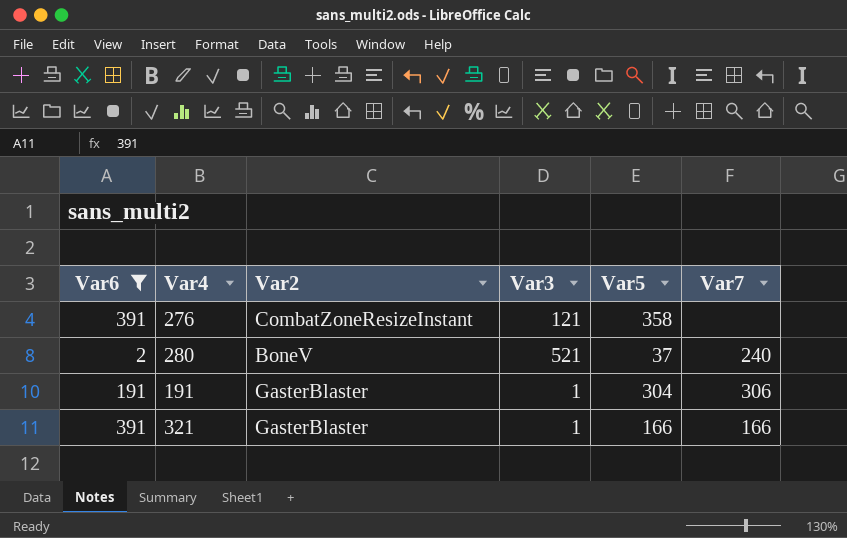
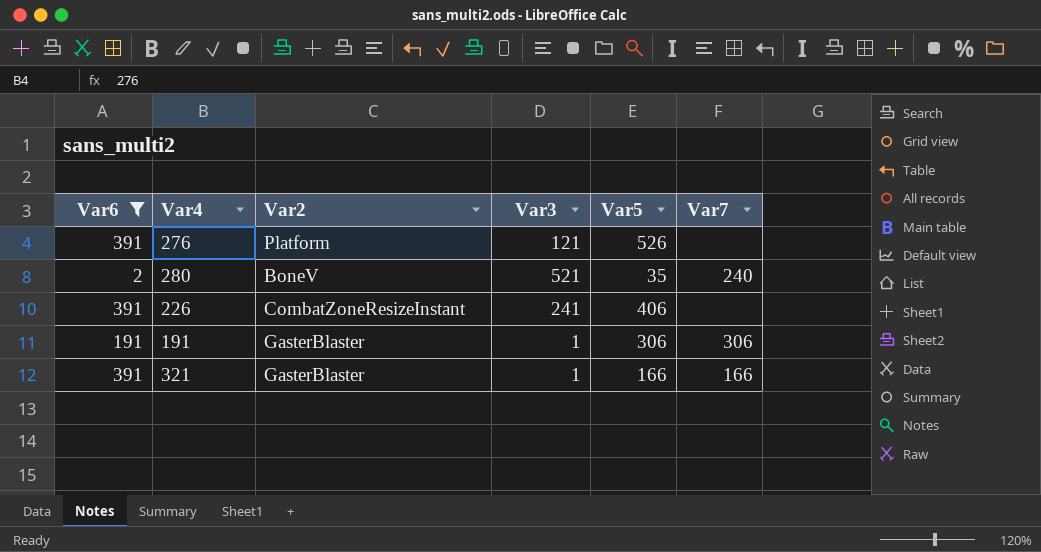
276 | Var2: CombatZoneResizeInstant -> Platform
276 | Var5: 358 -> 526
280 | Var5: 37 -> 35
row 226: none -> 391 | CombatZoneResizeInstant | 241 | 406 | none
191 | Var5: 304 -> 306

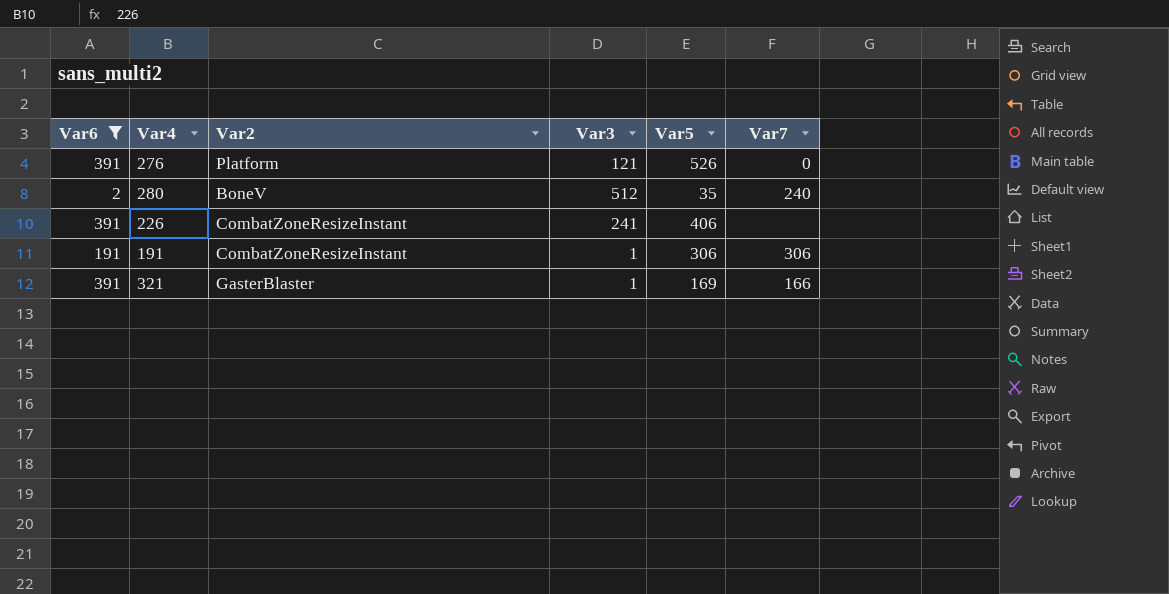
276 | Var7: none -> 0
280 | Var3: 521 -> 512
191 | Var2: GasterBlaster -> CombatZoneResizeInstant
321 | Var5: 166 -> 169

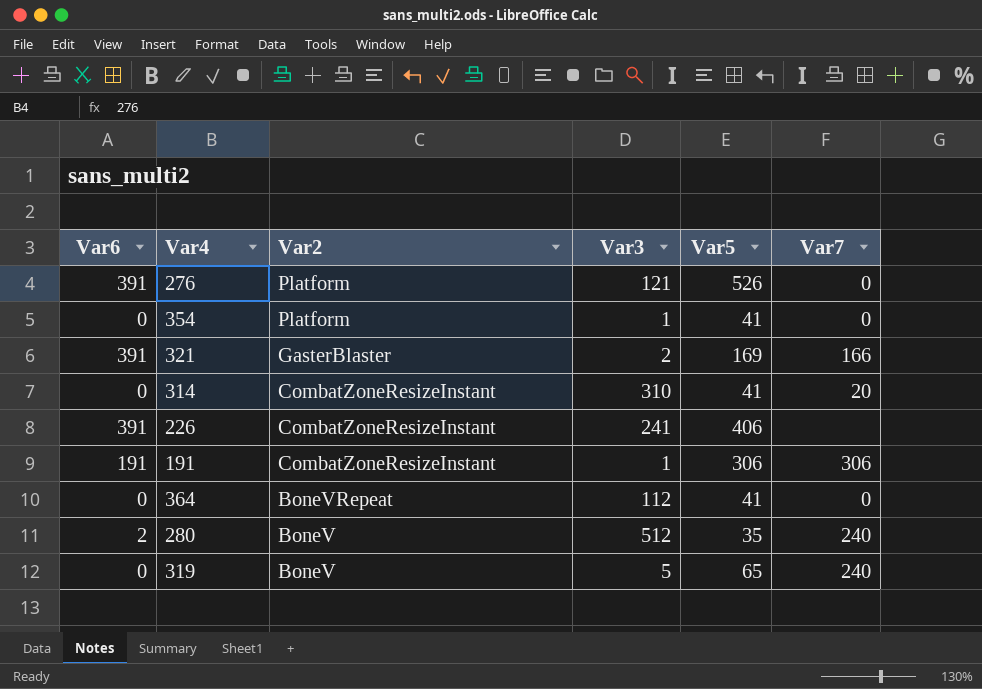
filter: Var6 != 0 -> none
row order: none -> Var2 descending
321 | Var3: 1 -> 2

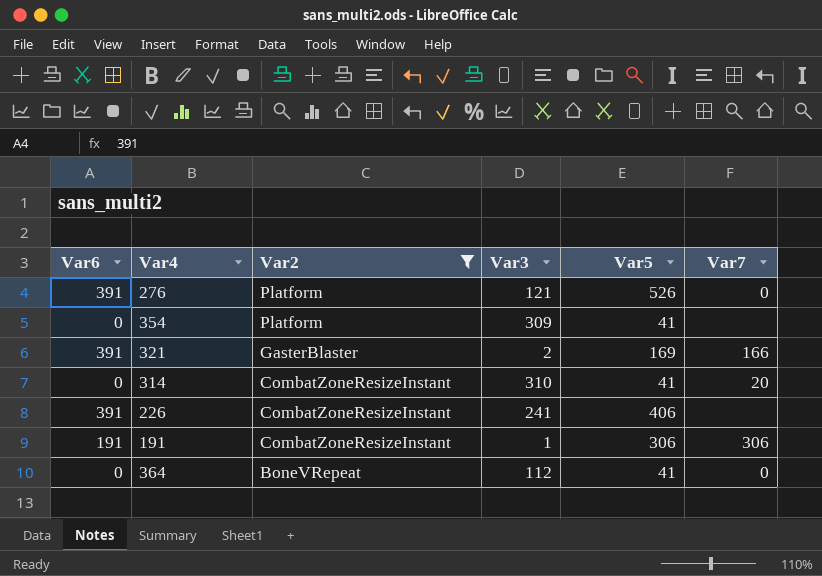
filter: none -> Var2 != BoneV
354 | Var3: 1 -> 309
354 | Var7: 0 -> none

